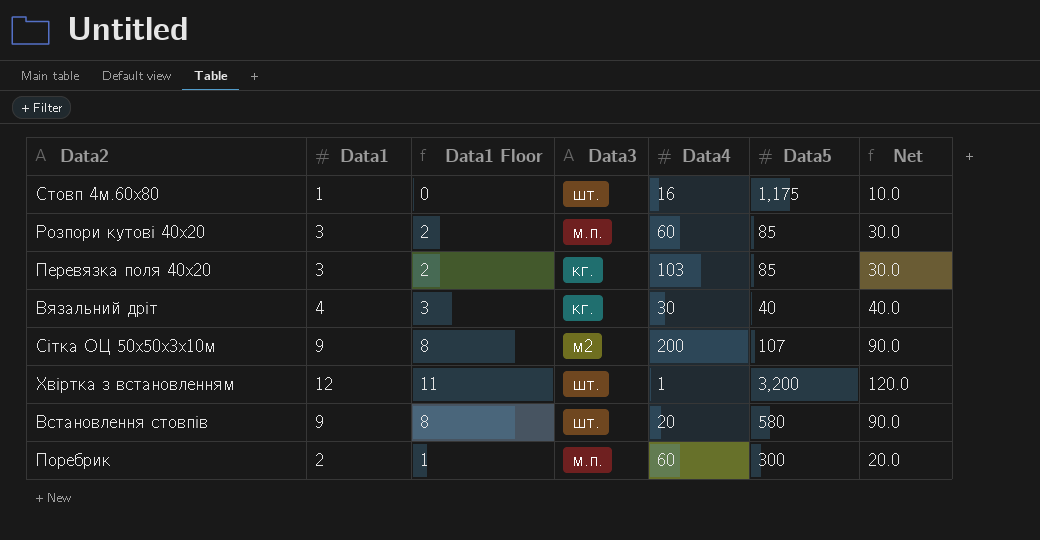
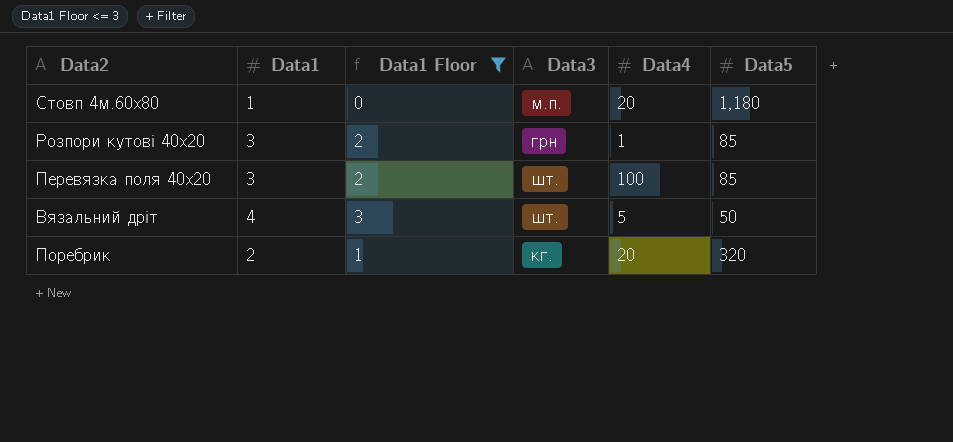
filter: none -> Data1 Floor <= 3
column Net | formula: [Data1] * 10 -> none
Стовп 4м.60х80 | Data3: шт. -> м.п.
Стовп 4м.60х80 | Data4: 16 -> 20
Стовп 4м.60х80 | Data5: 1,175 -> 1,180
Розпори кутові 40х20 | Data3: м.п. -> грн
Розпори кутові 40х20 | Data4: 60 -> 1
Перевязка поля 40х20 | Data3: кг. -> шт.
Перевязка поля 40х20 | Data4: 103 -> 100
Вязальний дріт | Data3: кг. -> шт.
Вязальний дріт | Data4: 30 -> 5
Вязальний дріт | Data5: 40 -> 50
Поребрик | Data3: м.п. -> кг.
Поребрик | Data4: 60 -> 20
Поребрик | Data5: 300 -> 320

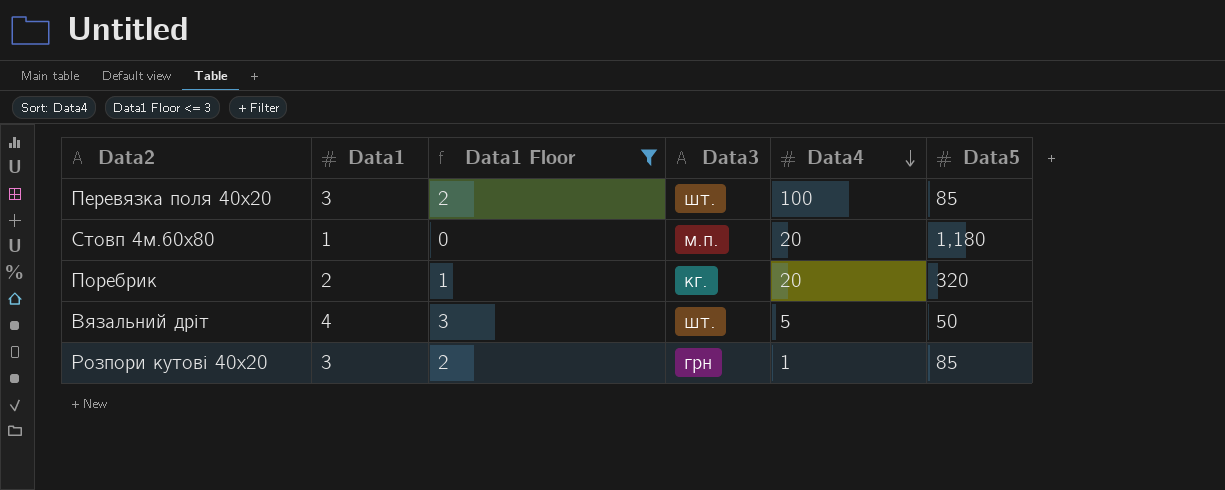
row order: none -> Data4 descending

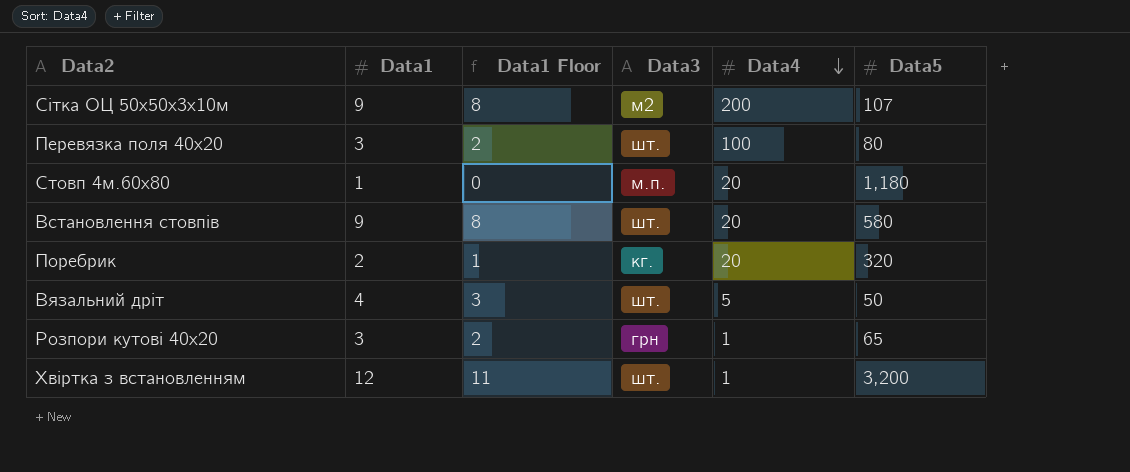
filter: Data1 Floor <= 3 -> none
Перевязка поля 40х20 | Data5: 85 -> 80
Розпори кутові 40х20 | Data5: 85 -> 65

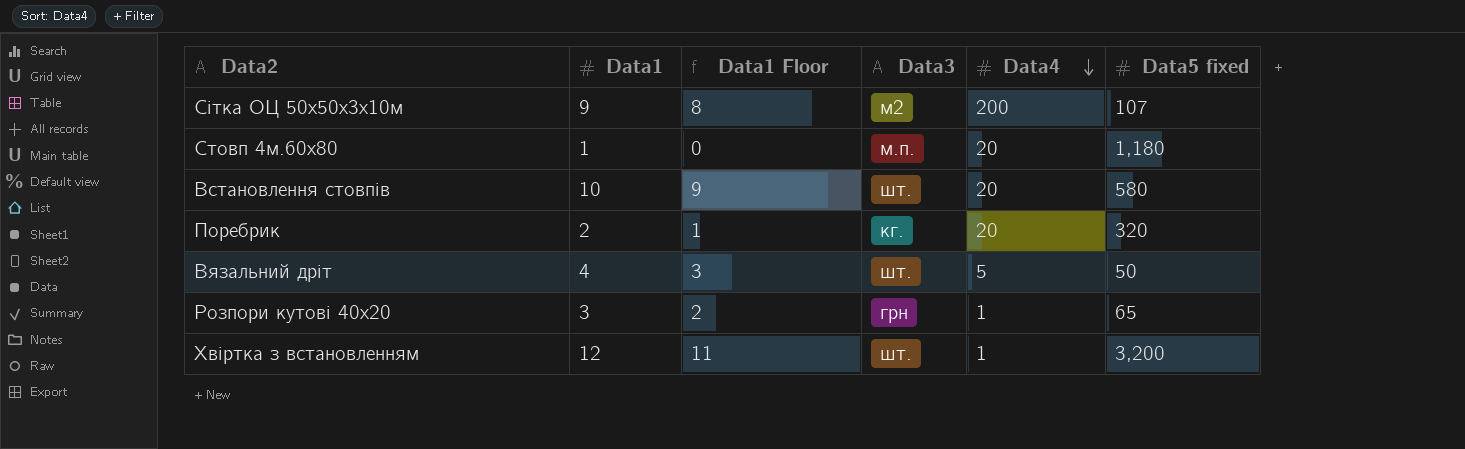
column name: Data5 -> Data5 fixed
row Перевязка поля 40х20: 3 | 2 | шт. | 100 | 80 -> none
Встановлення стовпів | Data1: 9 -> 10
Встановлення стовпів | Data1 Floor: 8 -> 9

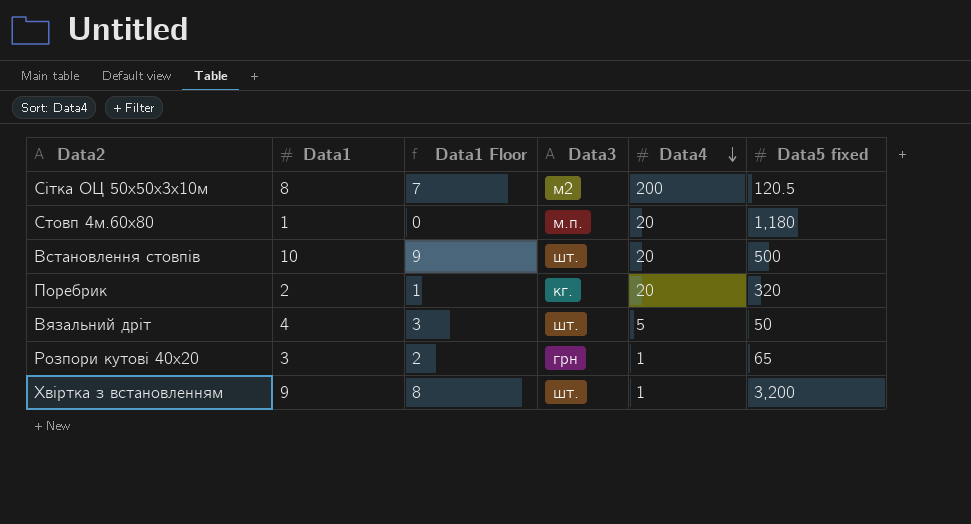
Сітка ОЦ 50х50х3х10м | Data1: 9 -> 8
Сітка ОЦ 50х50х3х10м | Data1 Floor: 8 -> 7
Сітка ОЦ 50х50х3х10м | Data5 fixed: 107 -> 120.5
Встановлення стовпів | Data5 fixed: 580 -> 500
Хвіртка з встановленням | Data1: 12 -> 9
Хвіртка з встановленням | Data1 Floor: 11 -> 8

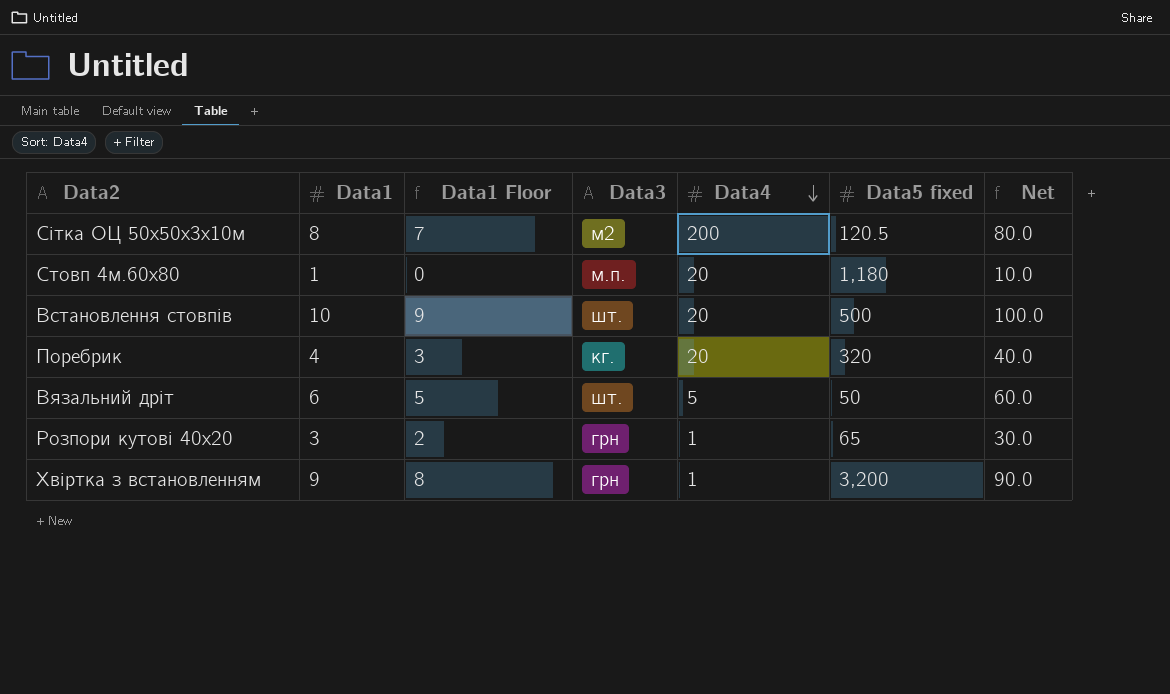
column Net | formula: none -> [Data1] * 10
Поребрик | Data1: 2 -> 4
Поребрик | Data1 Floor: 1 -> 3
Вязальний дріт | Data1: 4 -> 6
Вязальний дріт | Data1 Floor: 3 -> 5
Хвіртка з встановленням | Data3: шт. -> грн

